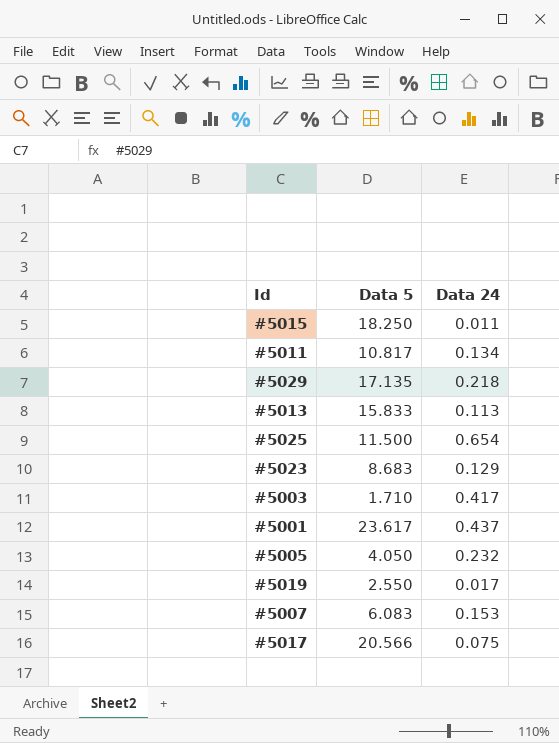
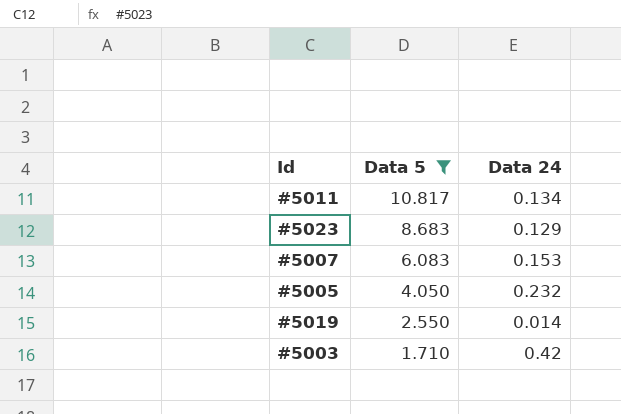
filter: none -> Data 5 <= 10.817
row order: none -> Data 5 descending
#5019 | Data 24: 0.017 -> 0.014
#5003 | Data 24: 0.417 -> 0.42

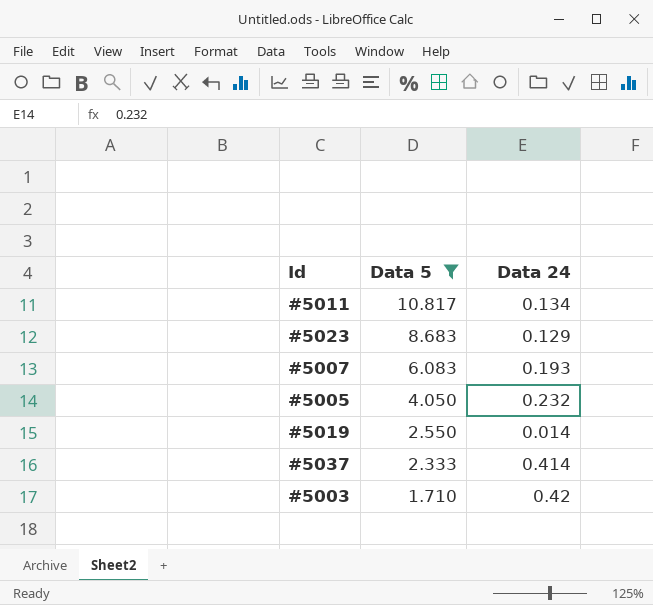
#5007 | Data 24: 0.153 -> 0.193
row #5037: none -> 2.333 | 0.414

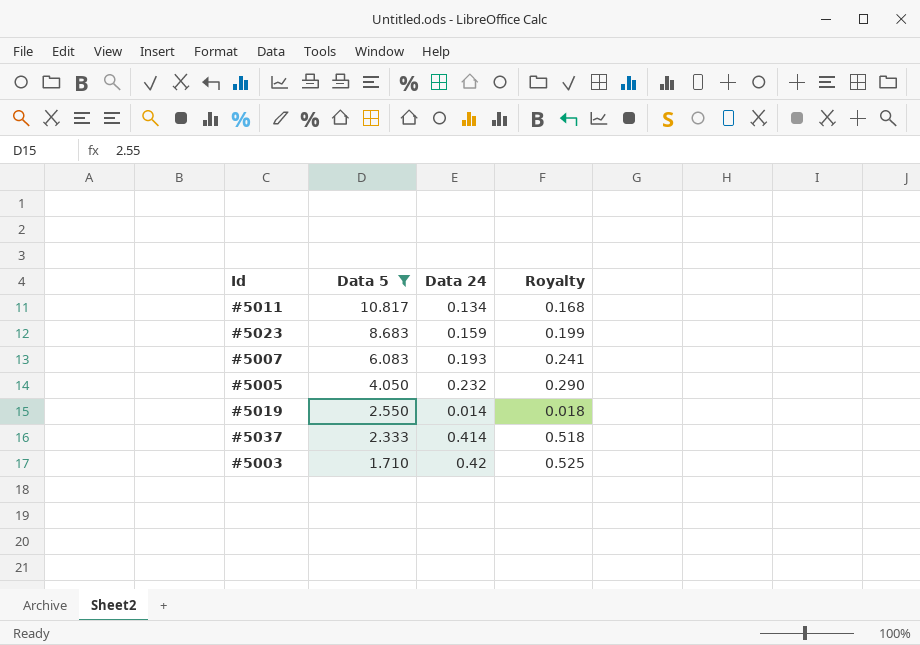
column Royalty | formula: none -> [Data 24] * 1.25
#5023 | Data 24: 0.129 -> 0.159

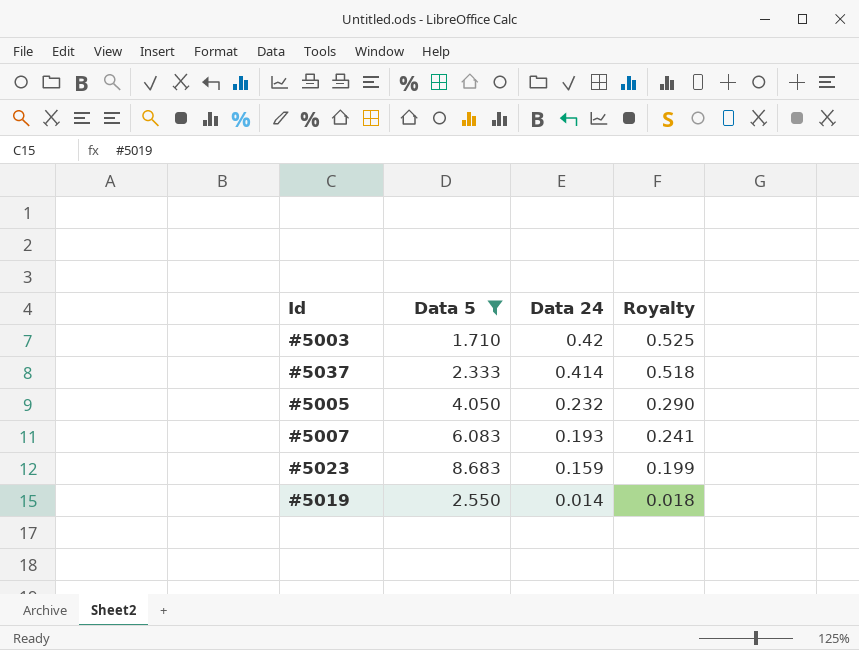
row order: Data 5 descending -> Data 24 descending
row #5011: 10.817 | 0.134 | 0.168 -> none

